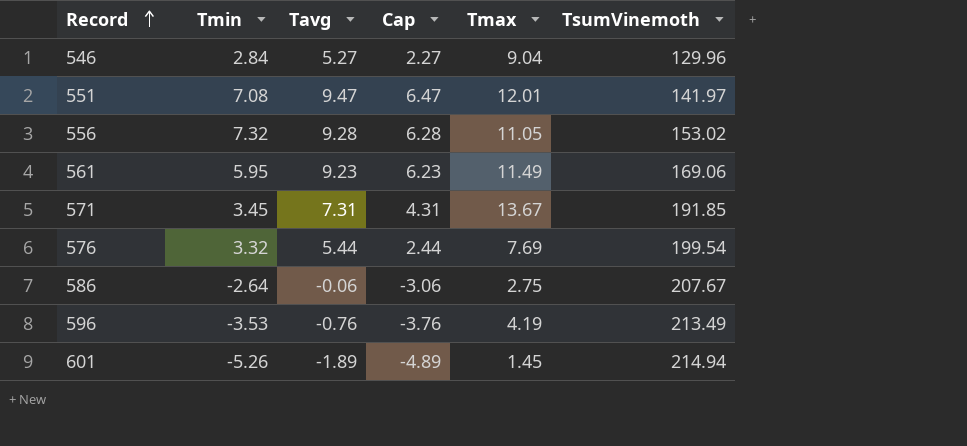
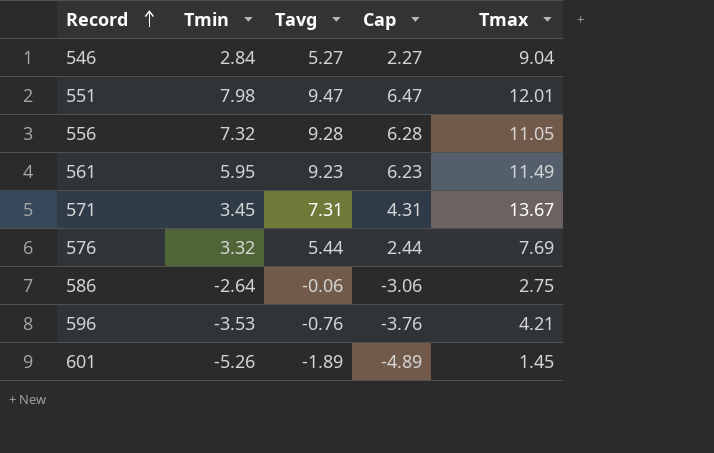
column TsumVinemoth | position: 6 -> none
551 | Tmin: 7.08 -> 7.98
596 | Tmax: 4.19 -> 4.21

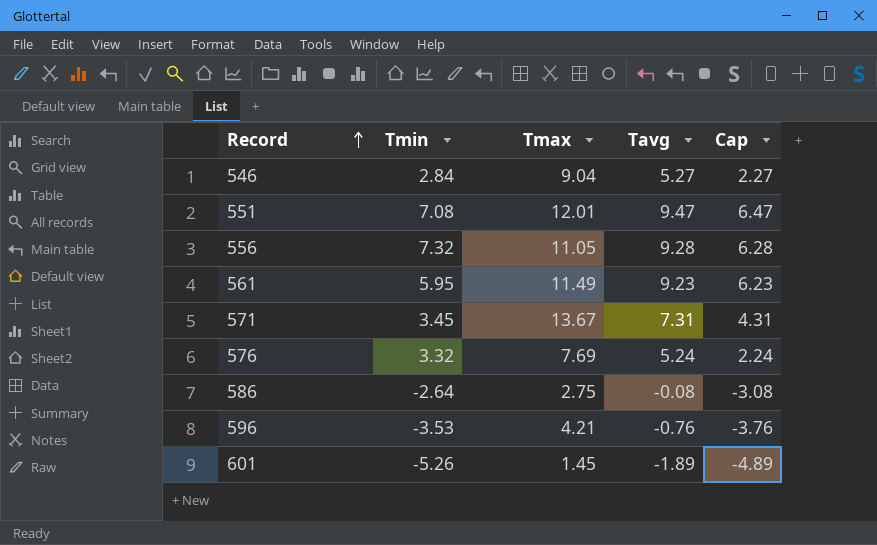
column Tmax | position: 5 -> 3
551 | Tmin: 7.98 -> 7.08
576 | Tavg: 5.44 -> 5.24
576 | Cap: 2.44 -> 2.24
586 | Tavg: -0.06 -> -0.08
586 | Cap: -3.06 -> -3.08

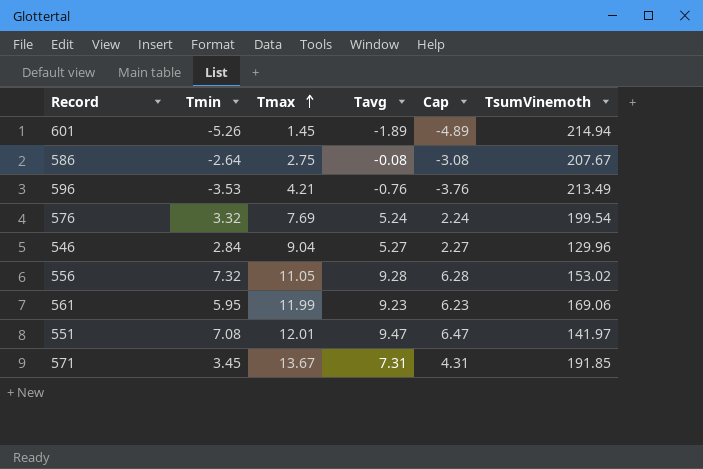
row order: Record ascending -> Tmax ascending
column TsumVinemoth | position: none -> 6
561 | Tmax: 11.49 -> 11.99

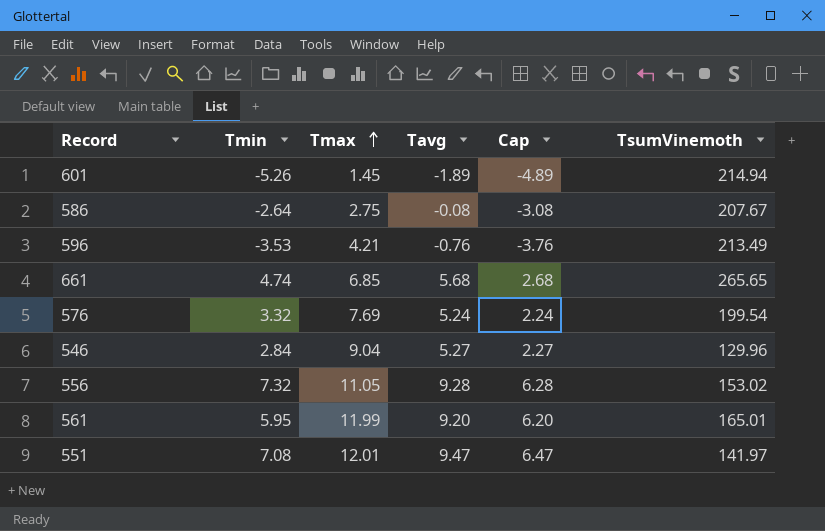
row 571: 3.45 | 13.67 | 7.31 | 4.31 | 191.85 -> none
row 661: none -> 4.74 | 6.85 | 5.68 | 2.68 | 265.65
561 | Tavg: 9.23 -> 9.20
561 | Cap: 6.23 -> 6.20
561 | TsumVinemoth: 169.06 -> 165.01

